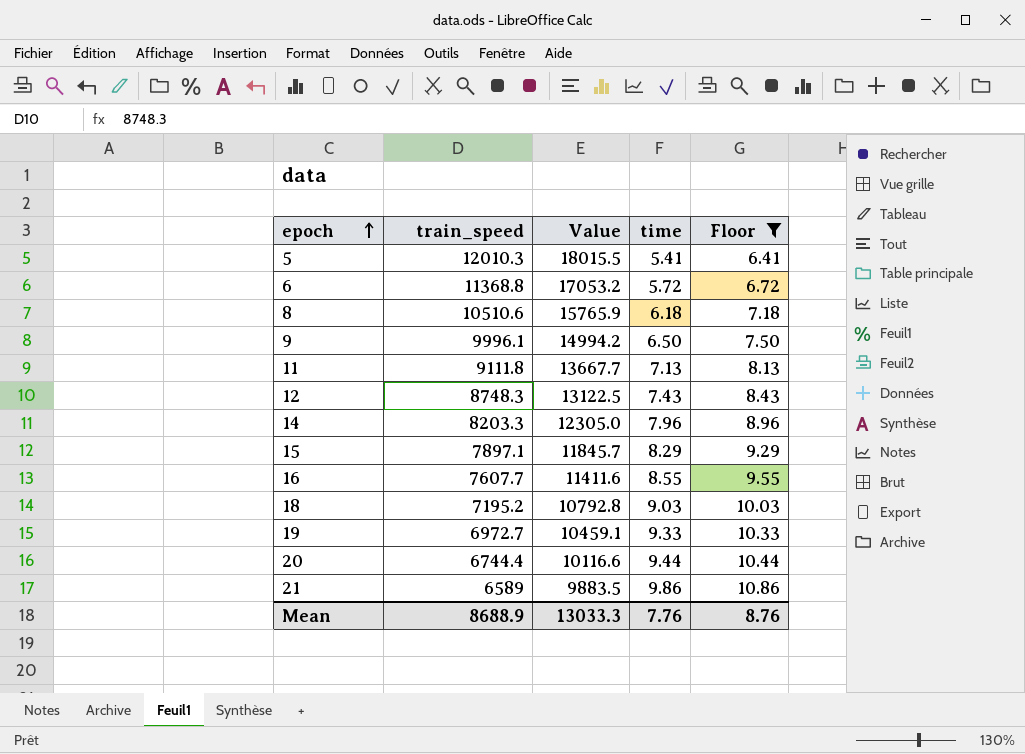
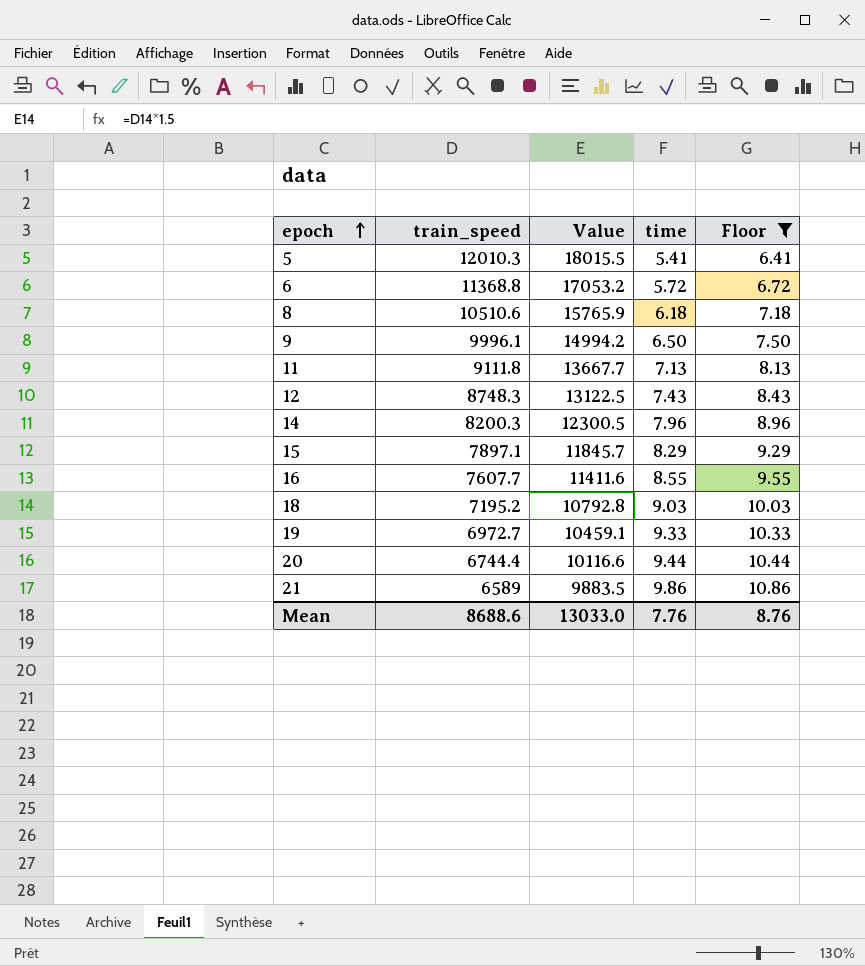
14 | train_speed: 8203.3 -> 8200.3
14 | Value: 12305.0 -> 12300.5
Mean | train_speed: 8688.9 -> 8688.6
Mean | Value: 13033.3 -> 13033.0

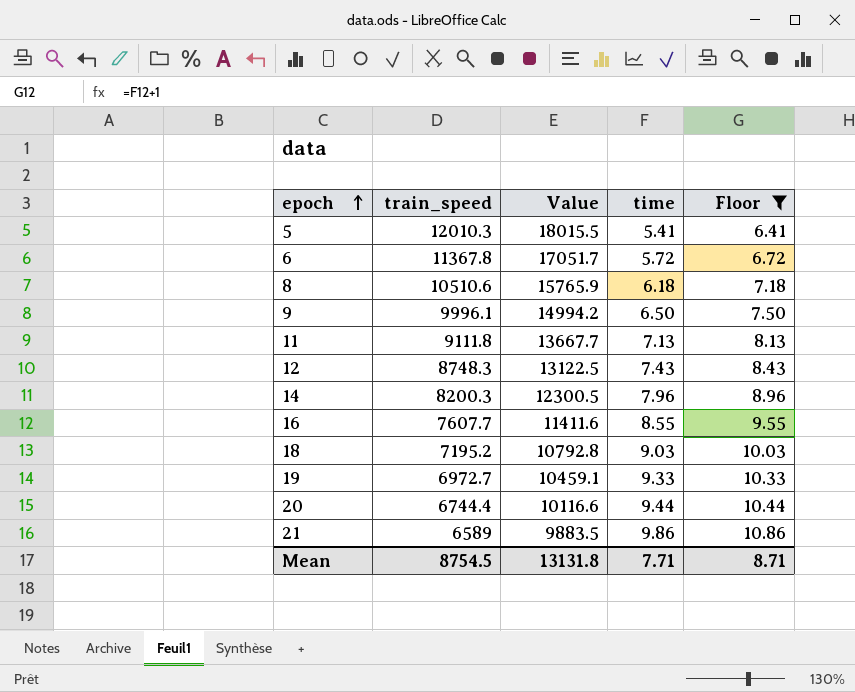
row 15: 7897.1 | 11845.7 | 8.29 | 9.29 -> none
6 | train_speed: 11368.8 -> 11367.8
6 | Value: 17053.2 -> 17051.7
Mean | train_speed: 8688.6 -> 8754.5
Mean | Value: 13033.0 -> 13131.8
Mean | time: 7.76 -> 7.71
Mean | Floor: 8.76 -> 8.71

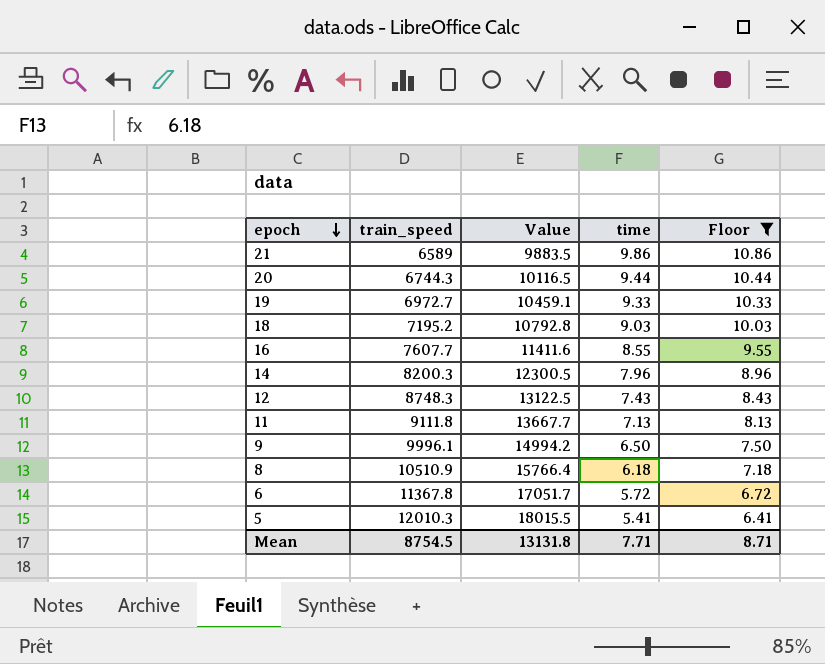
row order: epoch ascending -> epoch descending
20 | train_speed: 6744.4 -> 6744.3
20 | Value: 10116.6 -> 10116.5
8 | train_speed: 10510.6 -> 10510.9
8 | Value: 15765.9 -> 15766.4

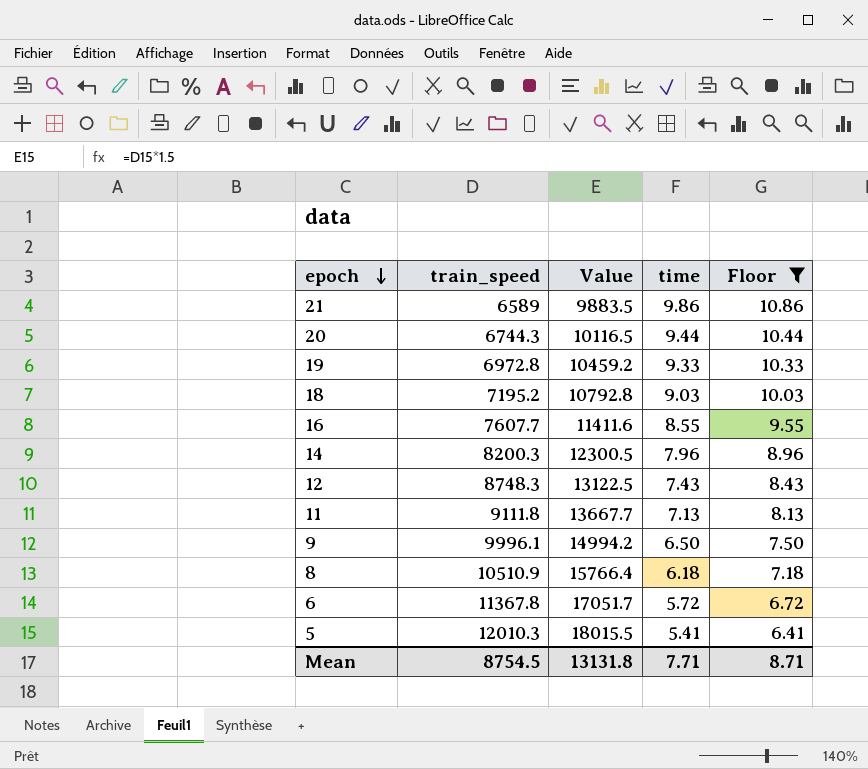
19 | train_speed: 6972.7 -> 6972.8
19 | Value: 10459.1 -> 10459.2

